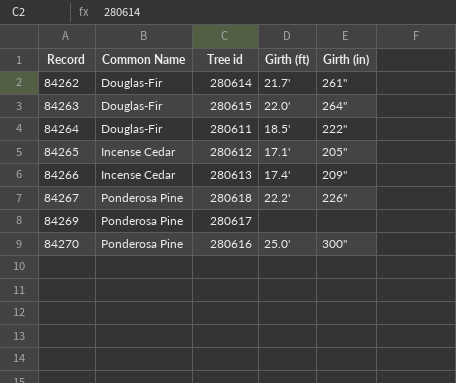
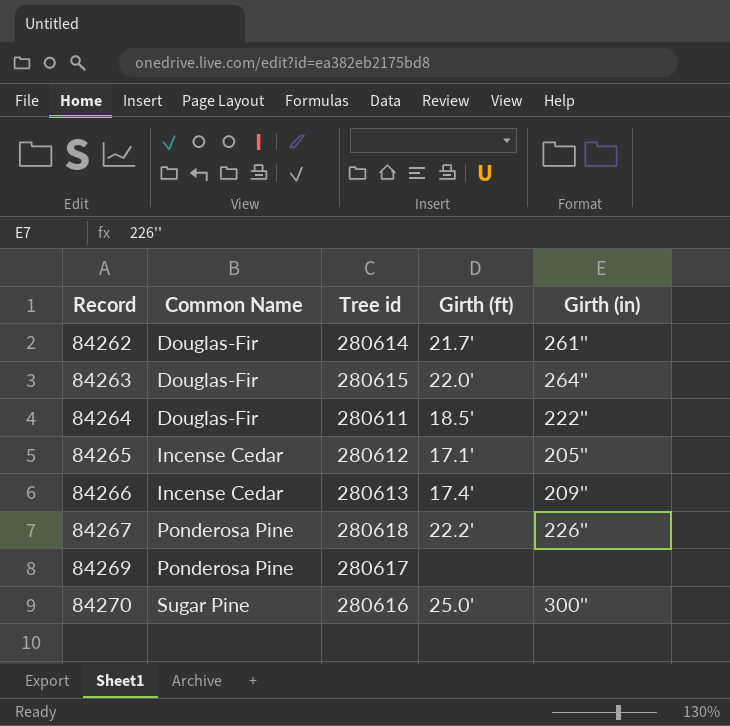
84270 | Common Name: Ponderosa Pine -> Sugar Pine

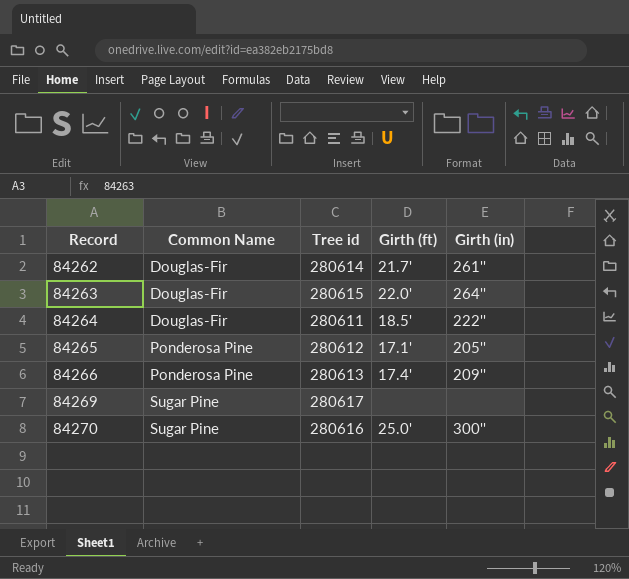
row 84267: Ponderosa Pine | 280618 | 22.2' | 226'' -> none
84265 | Common Name: Incense Cedar -> Ponderosa Pine
84266 | Common Name: Incense Cedar -> Ponderosa Pine
84269 | Common Name: Ponderosa Pine -> Sugar Pine

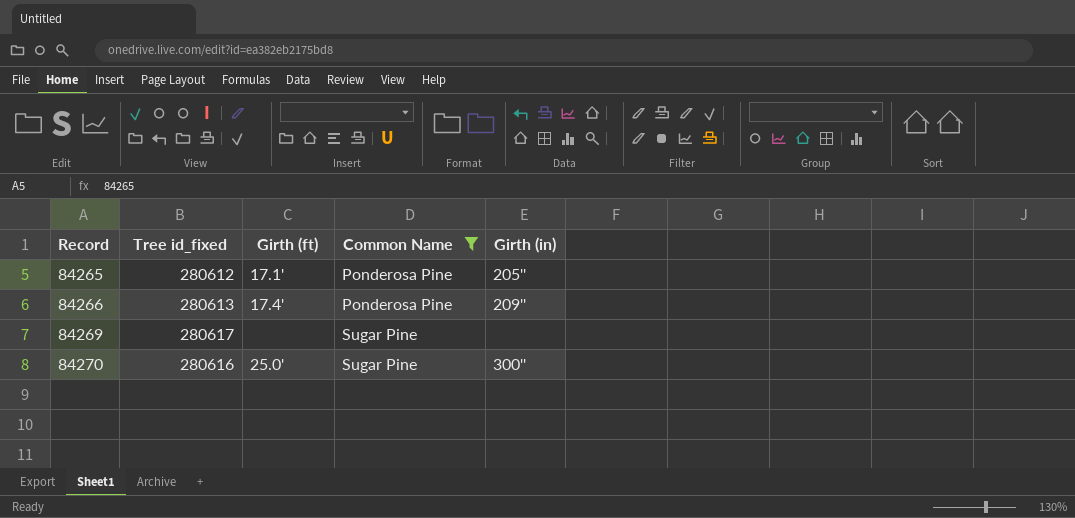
filter: none -> Common Name != Douglas-Fir
column name: Tree id -> Tree id_fixed
column Common Name | position: 2 -> 4

